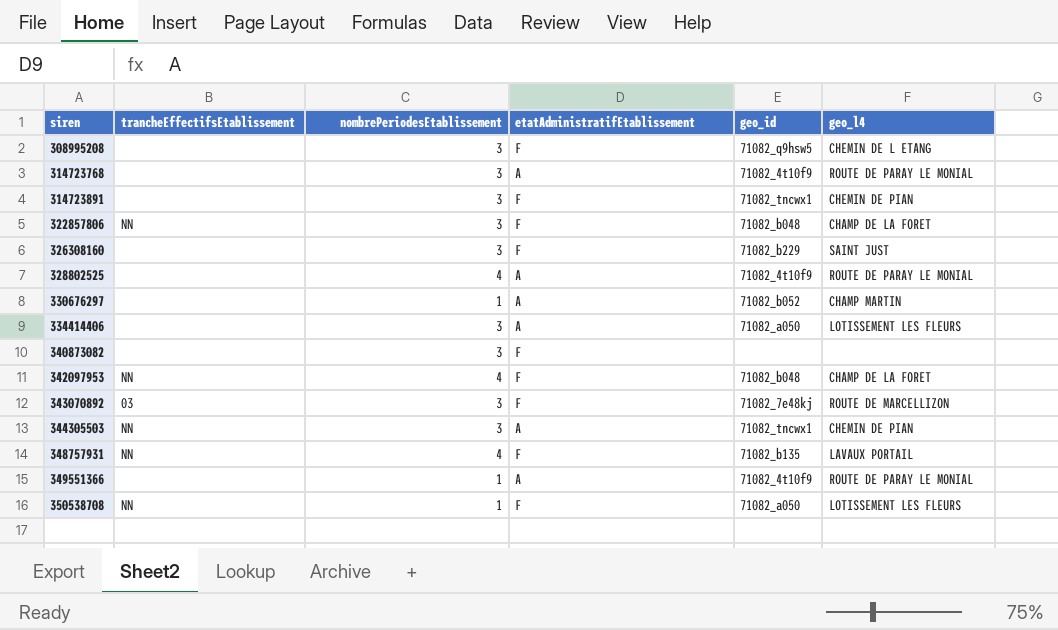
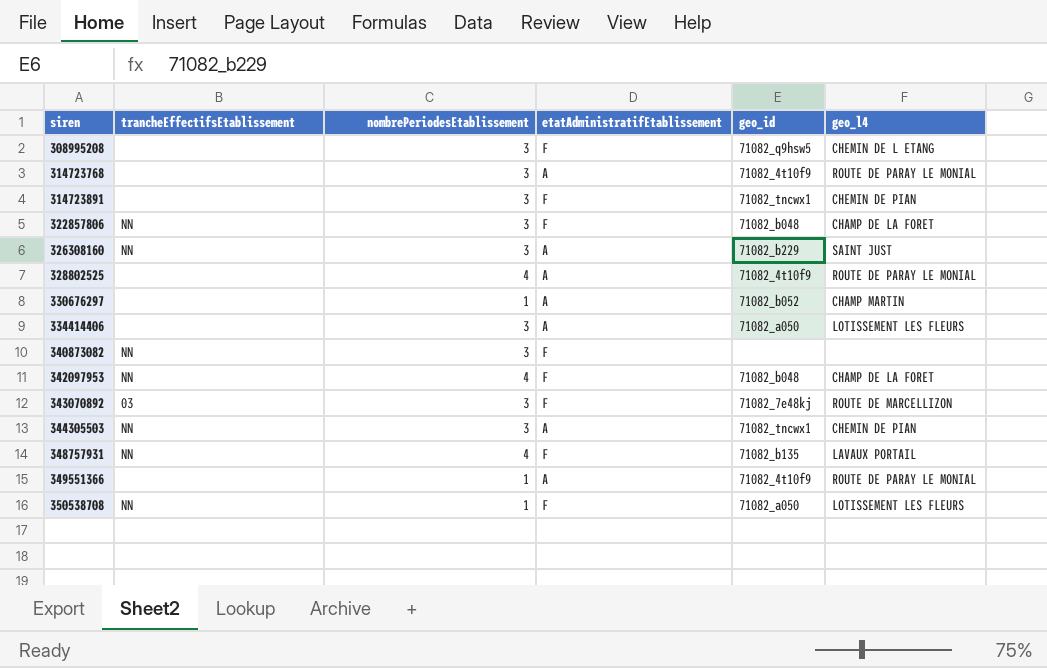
326308160 | trancheEffectifsEtablissement: none -> NN
326308160 | etatAdministratifEtablissement: F -> A
340873082 | trancheEffectifsEtablissement: none -> NN

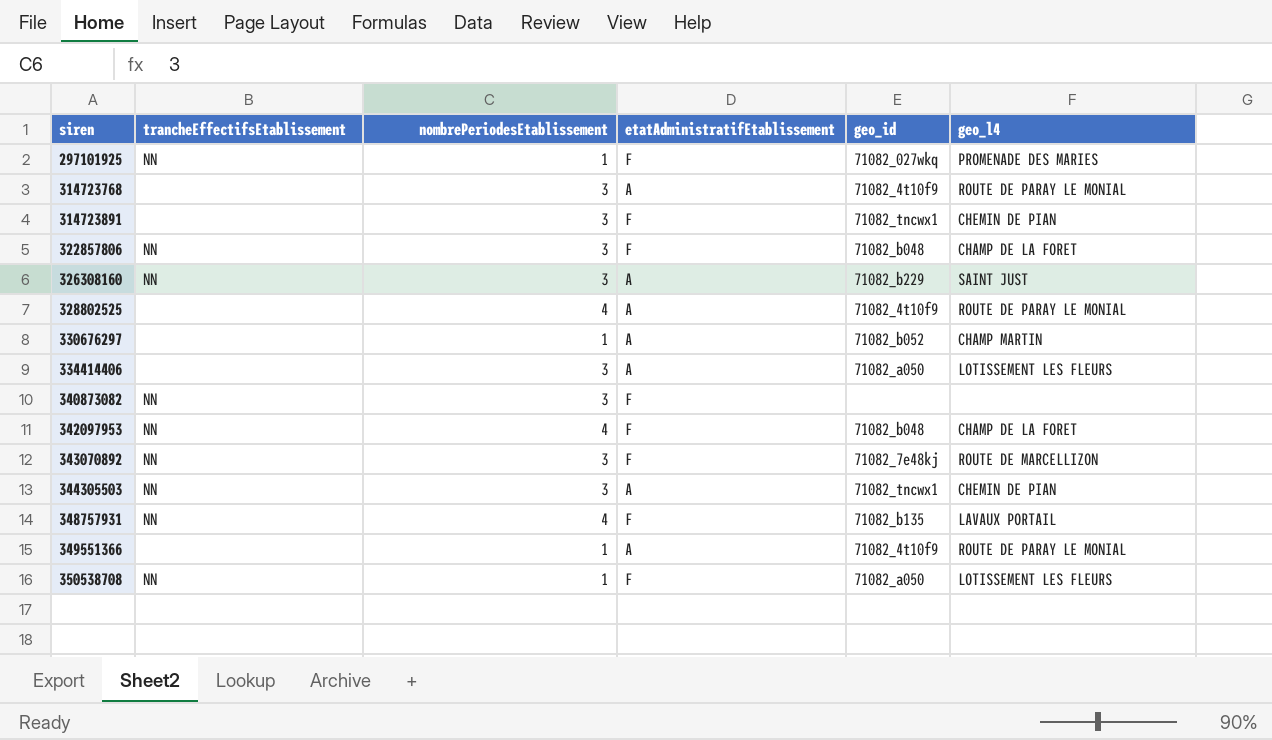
row 308995208: none | 3 | F | 71082_q9hsw5 | CHEMIN DE L ETANG -> none
row 297101925: none -> NN | 1 | F | 71082_027wkq | PROMENADE DES MARIES
343070892 | trancheEffectifsEtablissement: 03 -> NN

